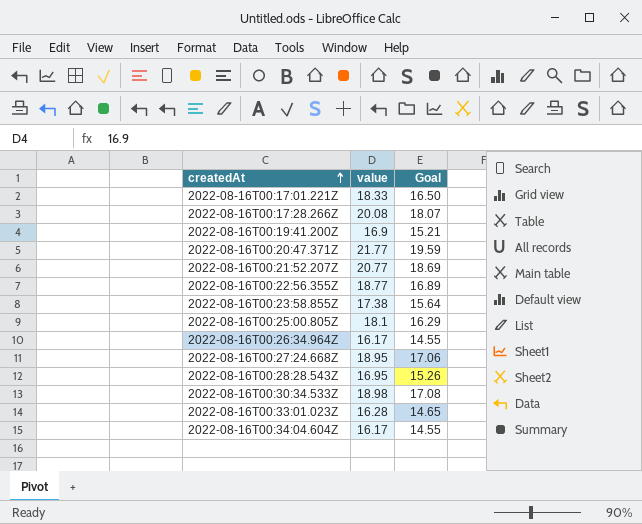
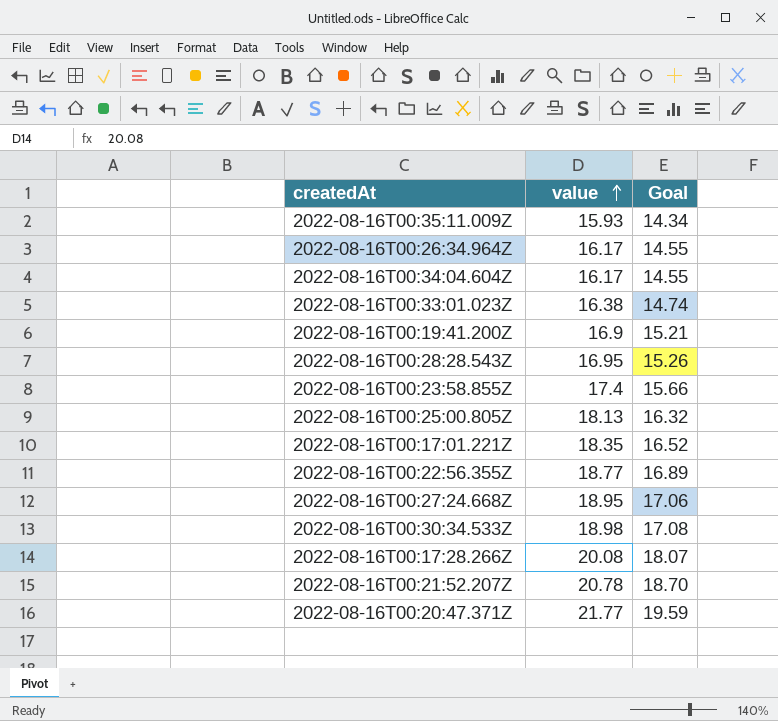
row order: createdAt ascending -> value ascending
row 2022-08-16T00:35:11.009Z: none -> 15.93 | 14.34
2022-08-16T00:33:01.023Z | value: 16.28 -> 16.38
2022-08-16T00:33:01.023Z | Goal: 14.65 -> 14.74
2022-08-16T00:23:58.855Z | value: 17.38 -> 17.4
2022-08-16T00:23:58.855Z | Goal: 15.64 -> 15.66
2022-08-16T00:25:00.805Z | value: 18.1 -> 18.13
2022-08-16T00:25:00.805Z | Goal: 16.29 -> 16.32
2022-08-16T00:17:01.221Z | value: 18.33 -> 18.35
2022-08-16T00:17:01.221Z | Goal: 16.50 -> 16.52
2022-08-16T00:21:52.207Z | value: 20.77 -> 20.78
2022-08-16T00:21:52.207Z | Goal: 18.69 -> 18.70

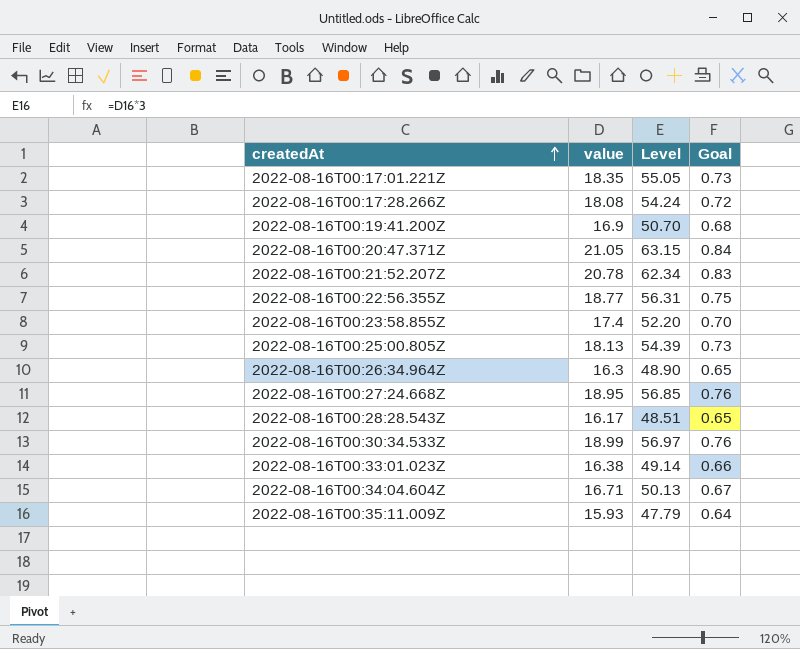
row order: value ascending -> createdAt ascending
column Level | formula: none -> [value] * 3
column Goal | formula: [value] * 0.9 -> [value] * 0.04
2022-08-16T00:17:28.266Z | value: 20.08 -> 18.08
2022-08-16T00:20:47.371Z | value: 21.77 -> 21.05
2022-08-16T00:26:34.964Z | value: 16.17 -> 16.3
2022-08-16T00:28:28.543Z | value: 16.95 -> 16.17
2022-08-16T00:30:34.533Z | value: 18.98 -> 18.99
2022-08-16T00:34:04.604Z | value: 16.17 -> 16.71

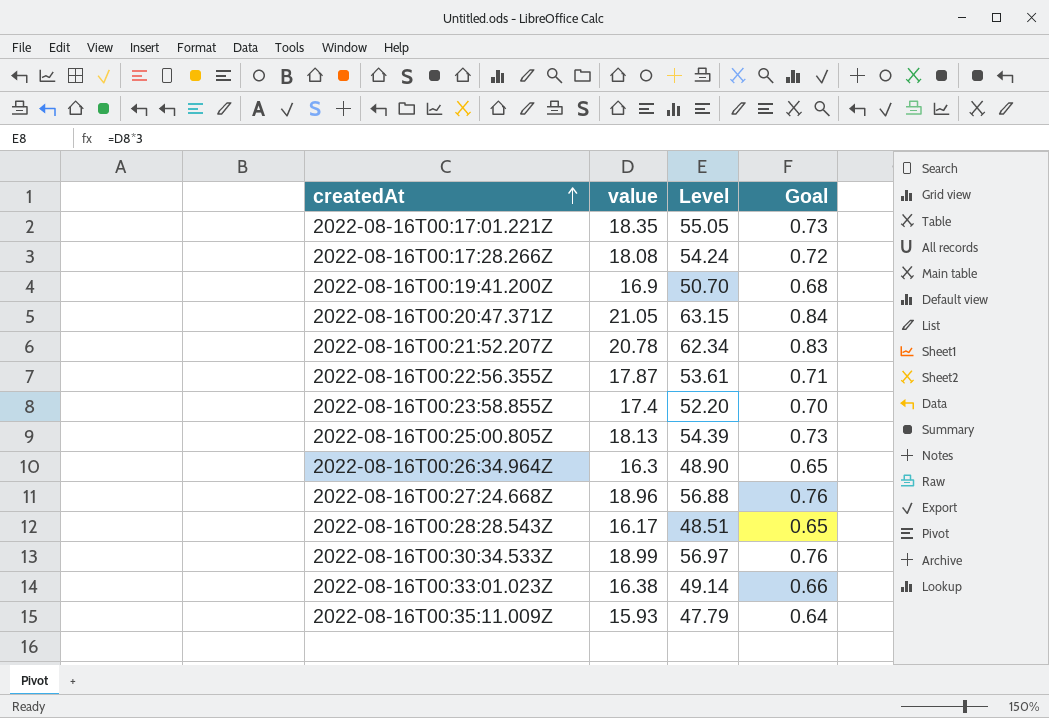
row 2022-08-16T00:34:04.604Z: 16.71 | 50.13 | 0.67 -> none
2022-08-16T00:22:56.355Z | value: 18.77 -> 17.87
2022-08-16T00:22:56.355Z | Level: 56.31 -> 53.61
2022-08-16T00:22:56.355Z | Goal: 0.75 -> 0.71
2022-08-16T00:27:24.668Z | value: 18.95 -> 18.96
2022-08-16T00:27:24.668Z | Level: 56.85 -> 56.88

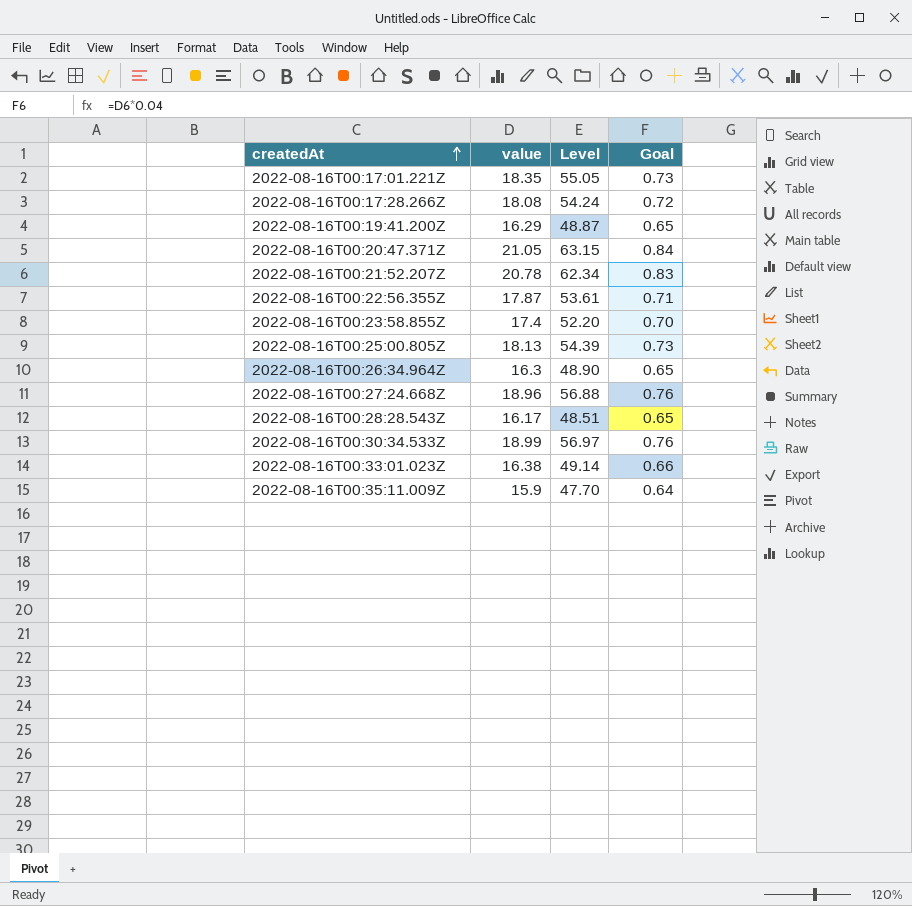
2022-08-16T00:19:41.200Z | value: 16.9 -> 16.29
2022-08-16T00:19:41.200Z | Level: 50.70 -> 48.87
2022-08-16T00:19:41.200Z | Goal: 0.68 -> 0.65
2022-08-16T00:35:11.009Z | value: 15.93 -> 15.9
2022-08-16T00:35:11.009Z | Level: 47.79 -> 47.70

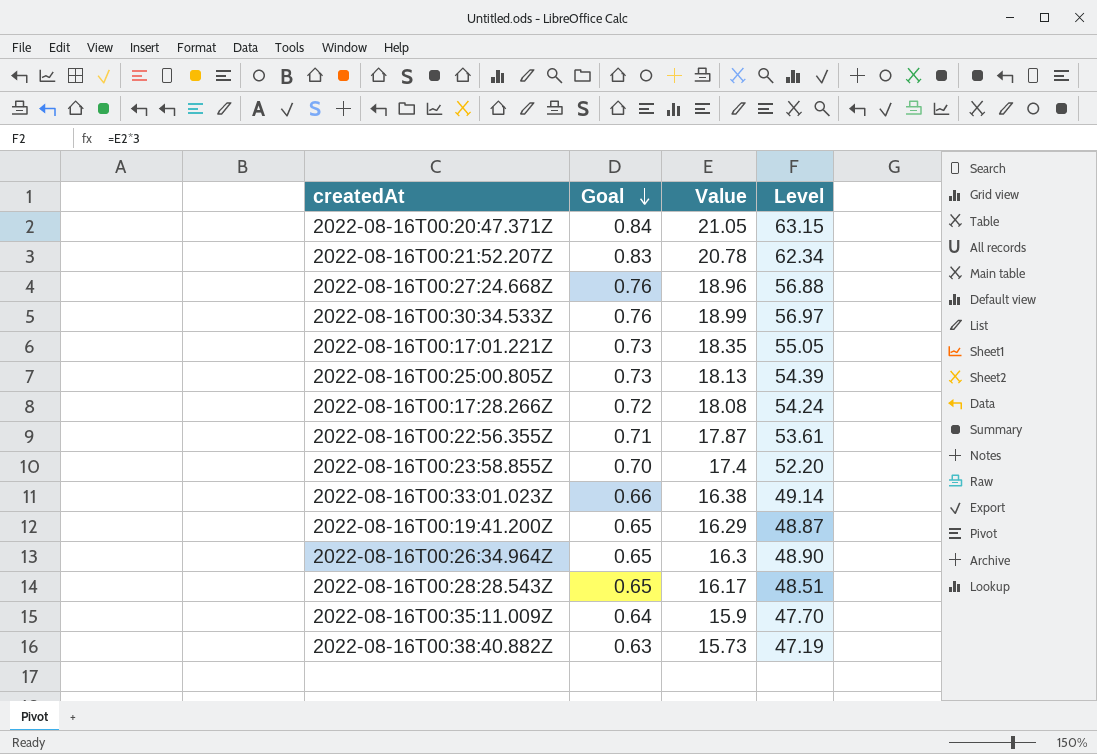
row order: createdAt ascending -> Goal descending
column Goal | position: 4 -> 2
column name: value -> Value
row 2022-08-16T00:38:40.882Z: none -> 0.63 | 15.73 | 47.19

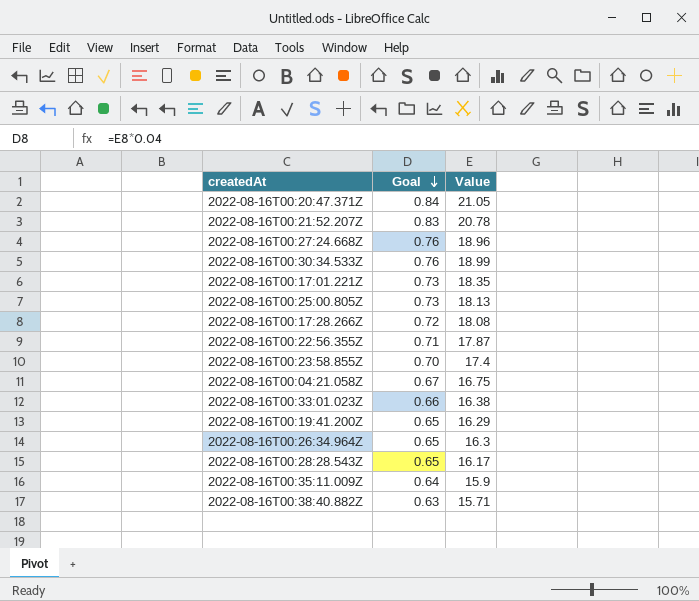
column Level | formula: [Value] * 3 -> none
row 2022-08-16T00:04:21.058Z: none -> 0.67 | 16.75
2022-08-16T00:38:40.882Z | Value: 15.73 -> 15.71

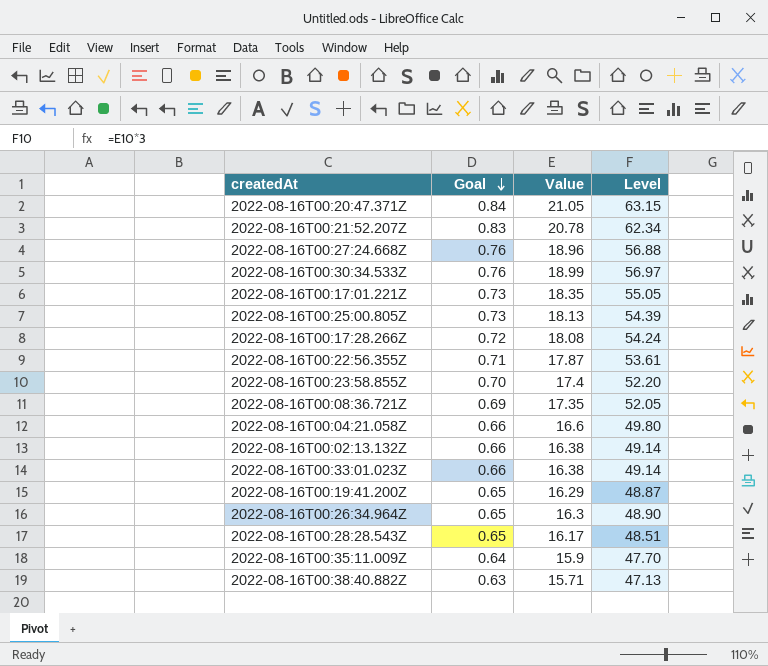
column Level | formula: none -> [Value] * 3
row 2022-08-16T00:08:36.721Z: none -> 0.69 | 17.35 | 52.05
2022-08-16T00:04:21.058Z | Goal: 0.67 -> 0.66
2022-08-16T00:04:21.058Z | Value: 16.75 -> 16.6
row 2022-08-16T00:02:13.132Z: none -> 0.66 | 16.38 | 49.14

